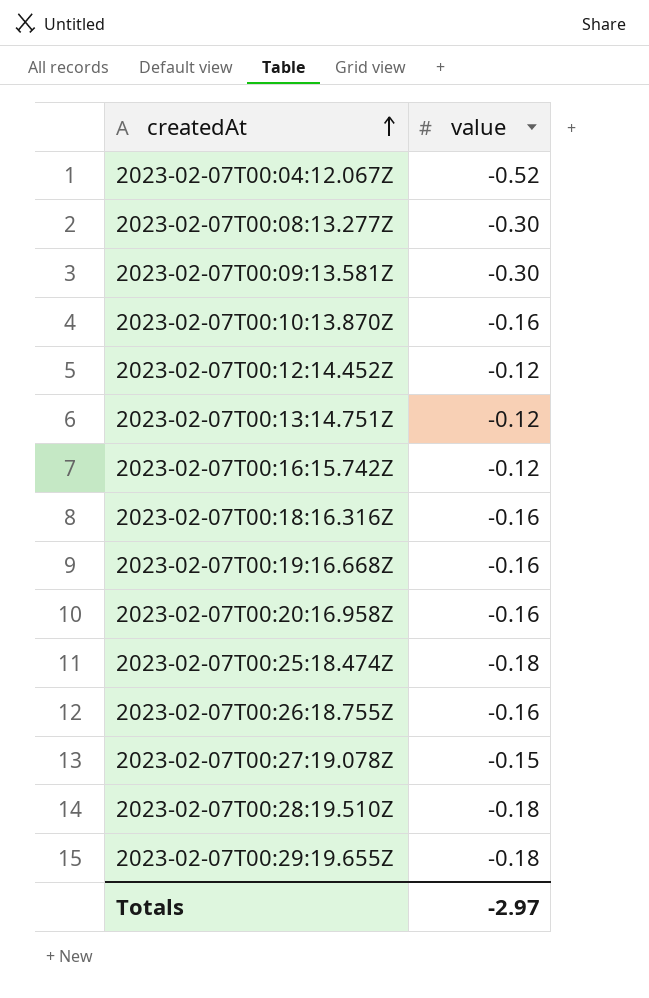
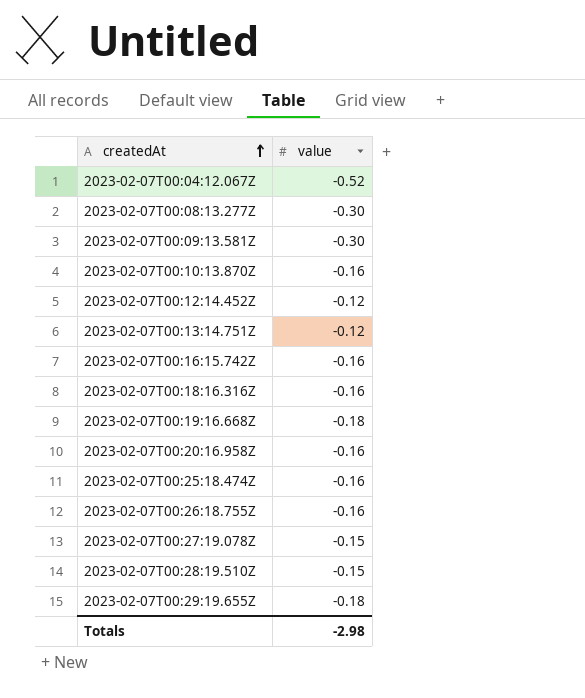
2023-02-07T00:16:15.742Z | value: -0.12 -> -0.16
2023-02-07T00:19:16.668Z | value: -0.16 -> -0.18
2023-02-07T00:25:18.474Z | value: -0.18 -> -0.16
2023-02-07T00:28:19.510Z | value: -0.18 -> -0.15
Totals | value: -2.97 -> -2.98

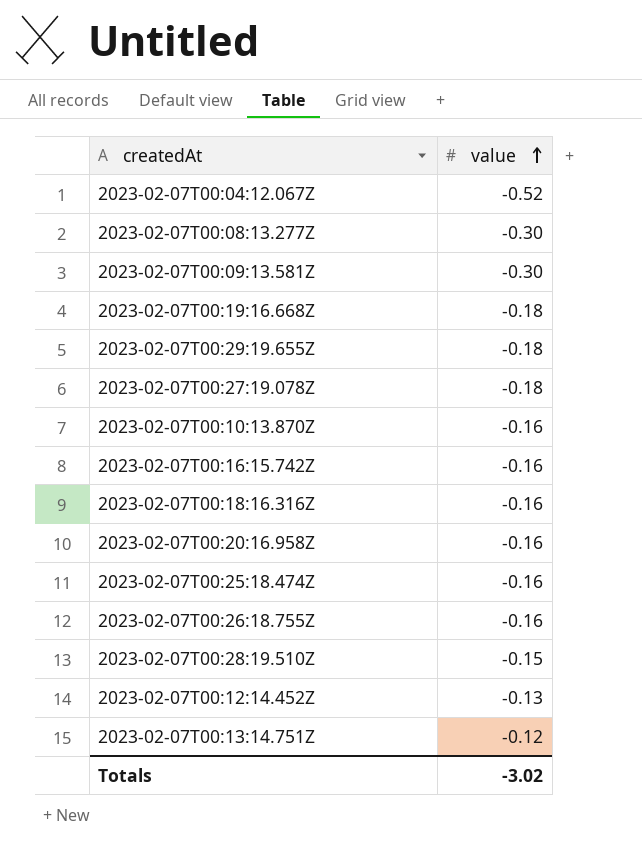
row order: createdAt ascending -> value ascending
2023-02-07T00:27:19.078Z | value: -0.15 -> -0.18
2023-02-07T00:12:14.452Z | value: -0.12 -> -0.13
Totals | value: -2.98 -> -3.02

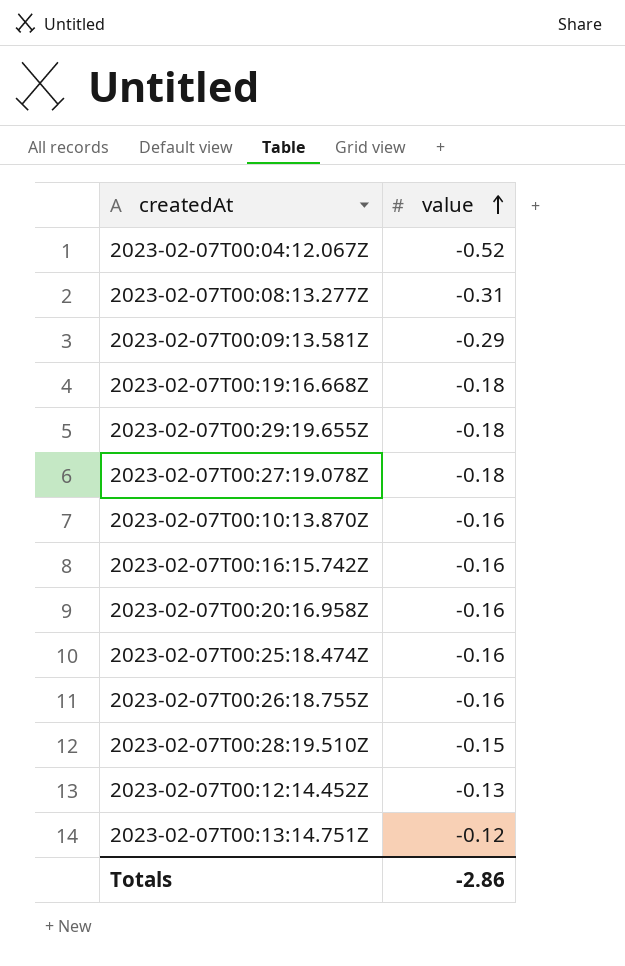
row 2023-02-07T00:18:16.316Z: -0.16 -> none
2023-02-07T00:08:13.277Z | value: -0.30 -> -0.31
2023-02-07T00:09:13.581Z | value: -0.30 -> -0.29
Totals | value: -3.02 -> -2.86

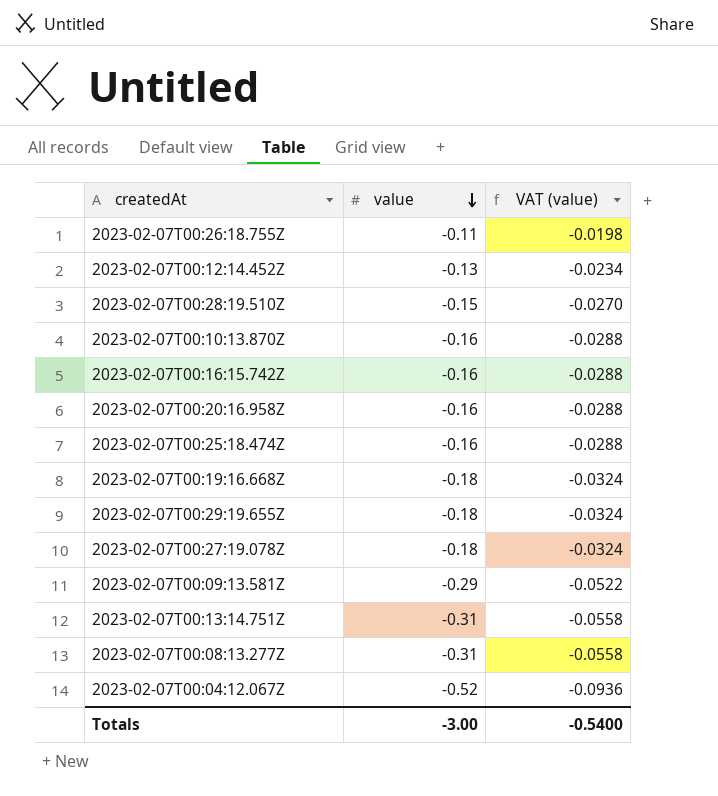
row order: value ascending -> value descending
column VAT (value) | formula: none -> [value] * 0.18
2023-02-07T00:26:18.755Z | value: -0.16 -> -0.11
2023-02-07T00:13:14.751Z | value: -0.12 -> -0.31
Totals | value: -2.86 -> -3.00

